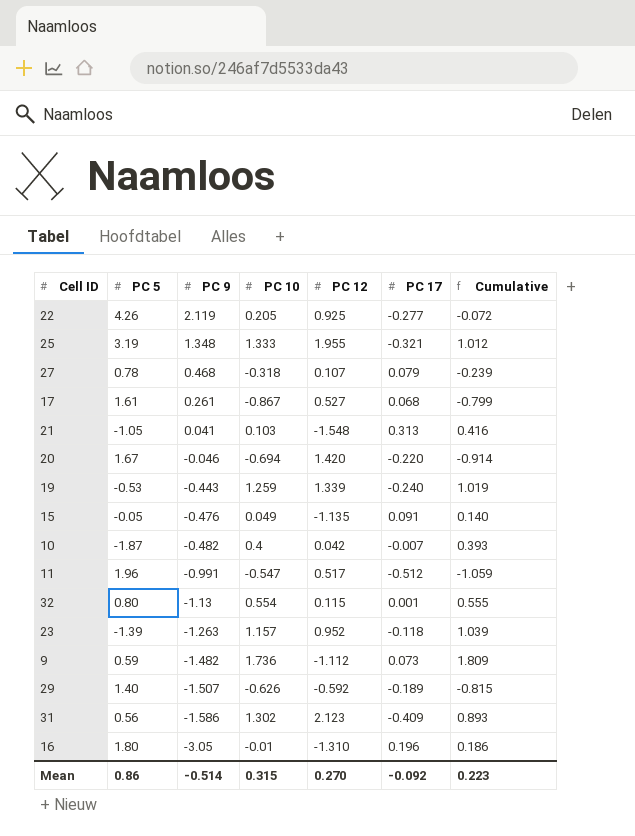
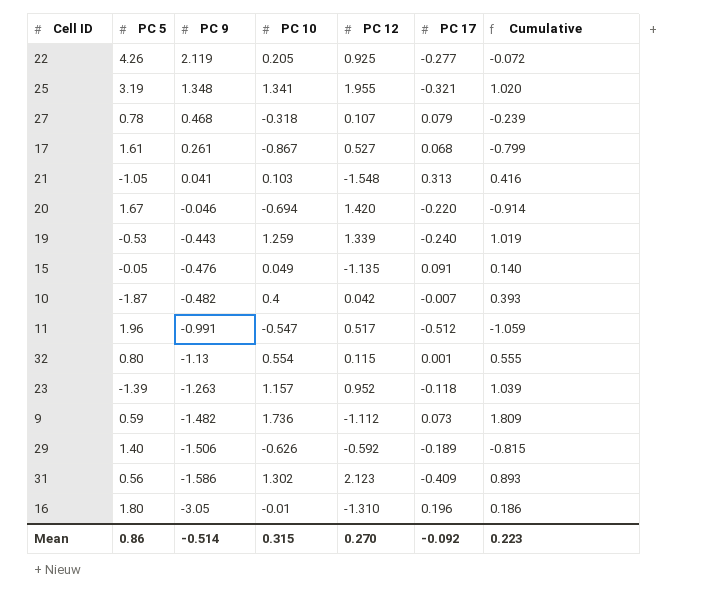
25 | PC 10: 1.333 -> 1.341
25 | Cumulative: 1.012 -> 1.020
29 | PC 9: -1.507 -> -1.506

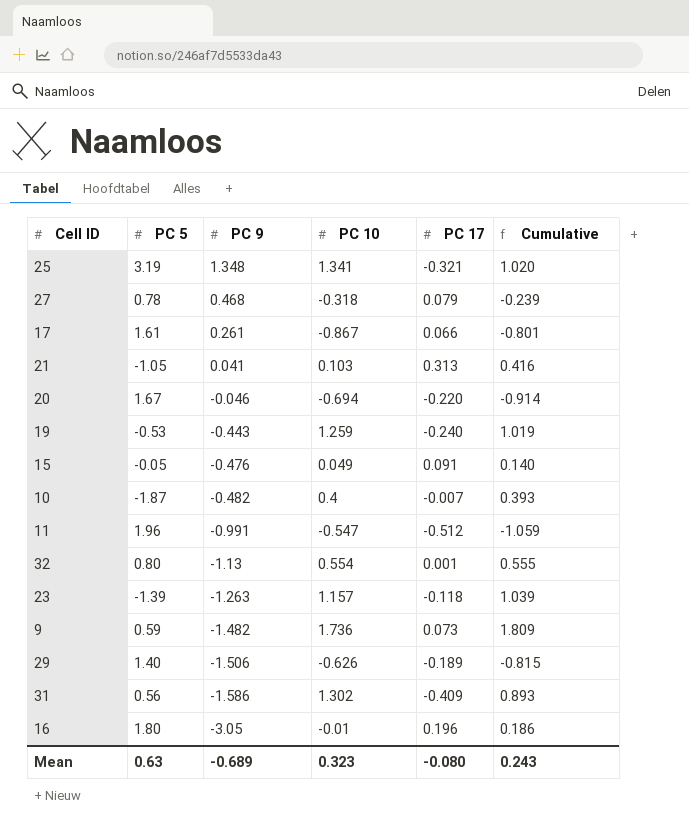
column PC 12 | position: 5 -> none
row 22: 4.26 | 2.119 | 0.205 | 0.925 | -0.277 | -0.072 -> none
17 | PC 17: 0.068 -> 0.066
17 | Cumulative: -0.799 -> -0.801
Mean | PC 5: 0.86 -> 0.63
Mean | PC 9: -0.514 -> -0.689
Mean | PC 10: 0.315 -> 0.323
Mean | PC 17: -0.092 -> -0.080
Mean | Cumulative: 0.223 -> 0.243

